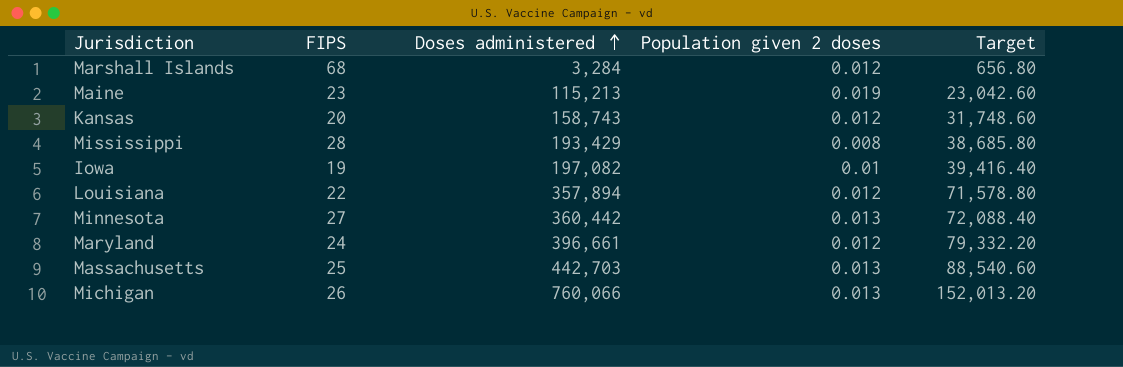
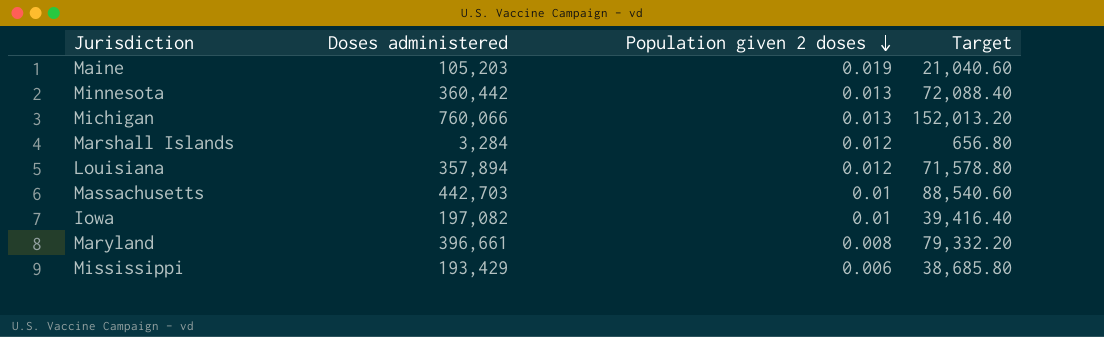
row order: Doses administered ascending -> Population given 2 doses descending
column FIPS | position: 2 -> none
row Kansas: 20 | 158,743 | 0.012 | 31,748.60 -> none
Maine | Doses administered: 115,213 -> 105,203
Maine | Target: 23,042.60 -> 21,040.60
Massachusetts | Population given 2 doses: 0.013 -> 0.01
Maryland | Population given 2 doses: 0.012 -> 0.008
Mississippi | Population given 2 doses: 0.008 -> 0.006

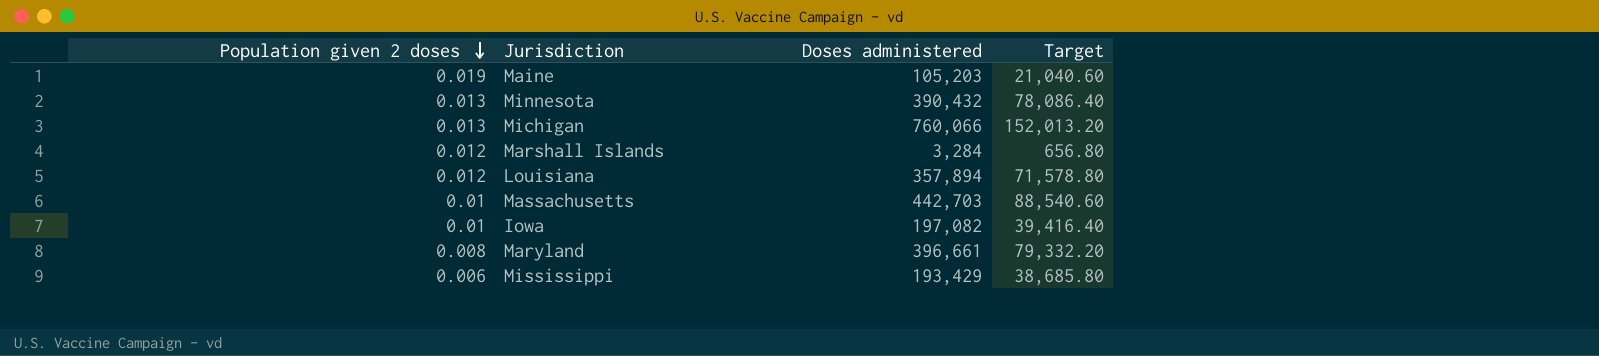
column Population given 2 doses | position: 3 -> 1
Minnesota | Doses administered: 360,442 -> 390,432
Minnesota | Target: 72,088.40 -> 78,086.40

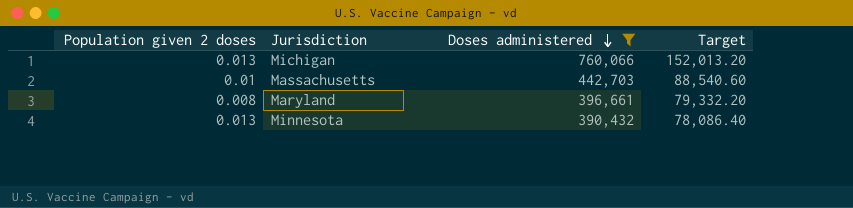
filter: none -> Doses administered >= 390,432
row order: Population given 2 doses descending -> Doses administered descending

